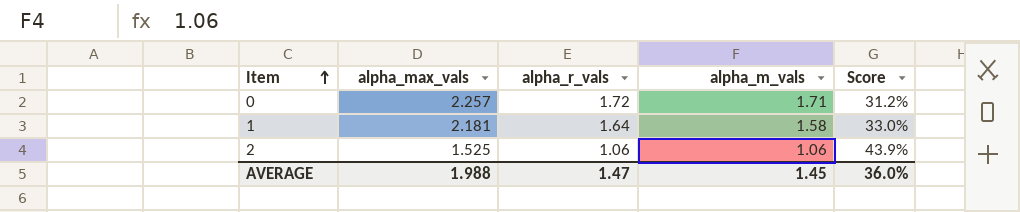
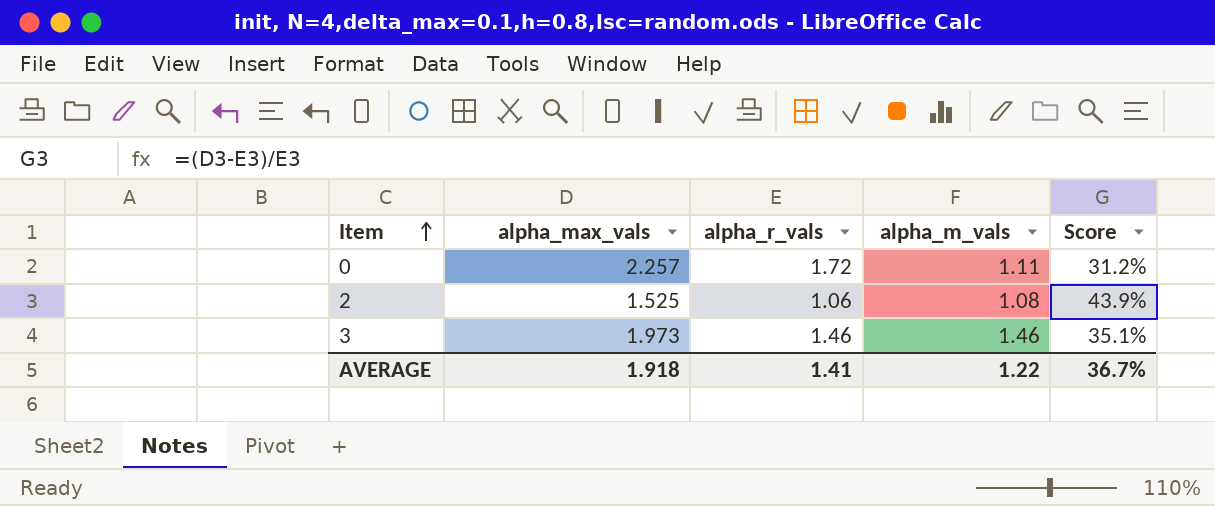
row 1: 2.181 | 1.64 | 1.58 | 33.0% -> none
0 | alpha_m_vals: 1.71 -> 1.11
2 | alpha_m_vals: 1.06 -> 1.08
row 3: none -> 1.973 | 1.46 | 1.46 | 35.1%
AVERAGE | alpha_max_vals: 1.988 -> 1.918
AVERAGE | alpha_r_vals: 1.47 -> 1.41
AVERAGE | alpha_m_vals: 1.45 -> 1.22
AVERAGE | Score: 36.0% -> 36.7%

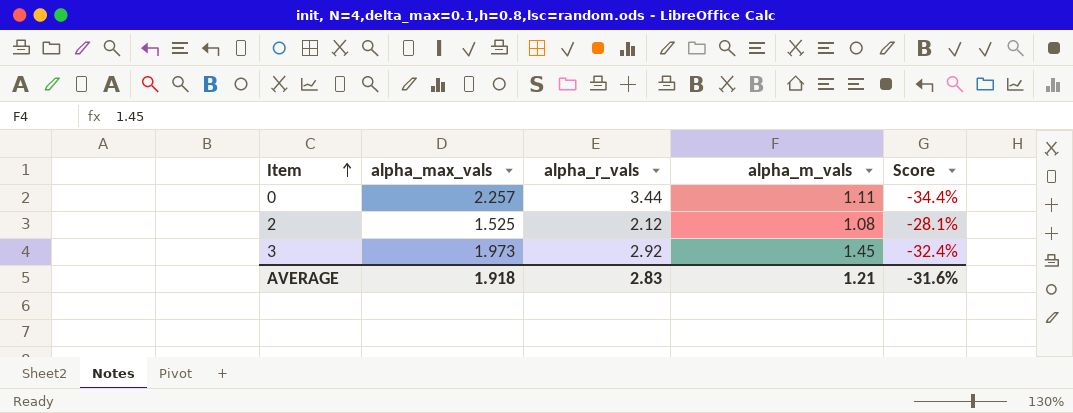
0 | alpha_r_vals: 1.72 -> 3.44
0 | Score: 31.2% -> -34.4%
2 | alpha_r_vals: 1.06 -> 2.12
2 | Score: 43.9% -> -28.1%
3 | alpha_r_vals: 1.46 -> 2.92
3 | alpha_m_vals: 1.46 -> 1.45
3 | Score: 35.1% -> -32.4%
AVERAGE | alpha_r_vals: 1.41 -> 2.83
AVERAGE | alpha_m_vals: 1.22 -> 1.21
AVERAGE | Score: 36.7% -> -31.6%

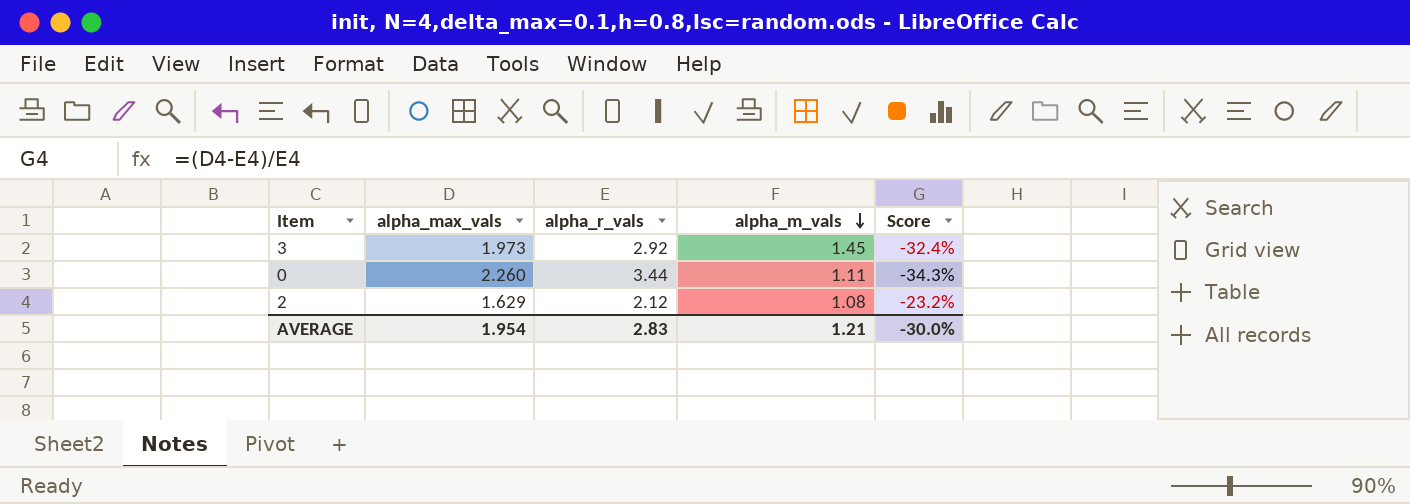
row order: Item ascending -> alpha_m_vals descending
0 | alpha_max_vals: 2.257 -> 2.260
0 | Score: -34.4% -> -34.3%
2 | alpha_max_vals: 1.525 -> 1.629
2 | Score: -28.1% -> -23.2%
AVERAGE | alpha_max_vals: 1.918 -> 1.954
AVERAGE | Score: -31.6% -> -30.0%

